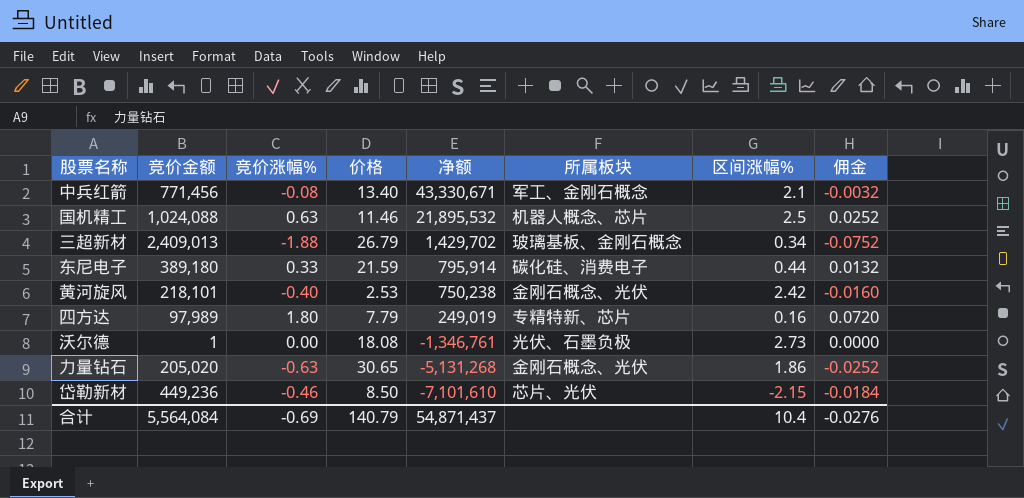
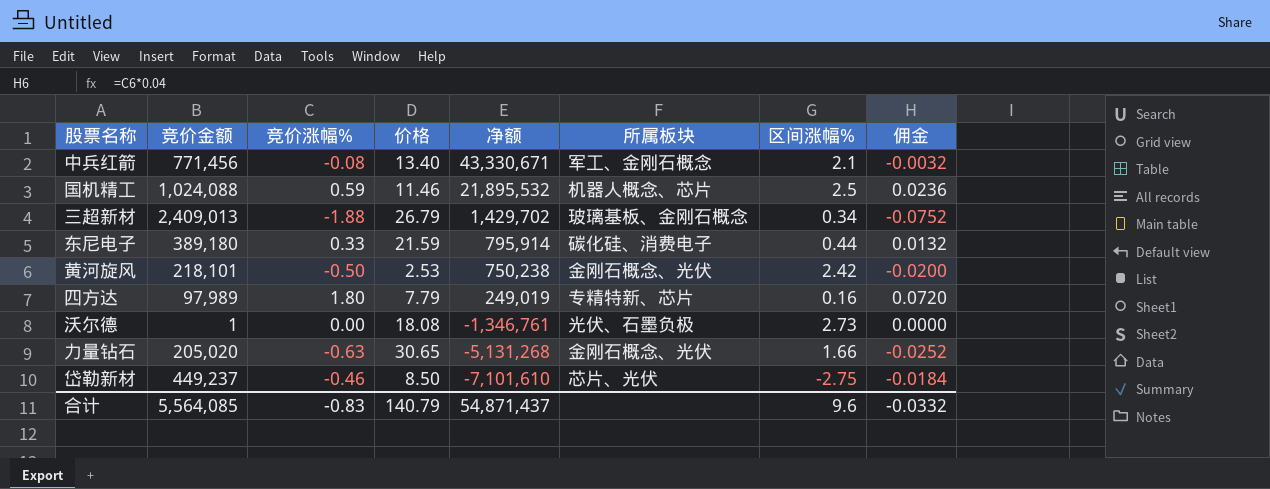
国机精工 | 竞价涨幅%: 0.63 -> 0.59
国机精工 | 佣金: 0.0252 -> 0.0236
黄河旋风 | 竞价涨幅%: -0.40 -> -0.50
黄河旋风 | 佣金: -0.0160 -> -0.0200
力量钻石 | 区间涨幅%: 1.86 -> 1.66
岱勒新材 | 竞价金额: 449,236 -> 449,237
岱勒新材 | 区间涨幅%: -2.15 -> -2.75
合计 | 竞价金额: 5,564,084 -> 5,564,085
合计 | 竞价涨幅%: -0.69 -> -0.83
合计 | 区间涨幅%: 10.4 -> 9.6
合计 | 佣金: -0.0276 -> -0.0332

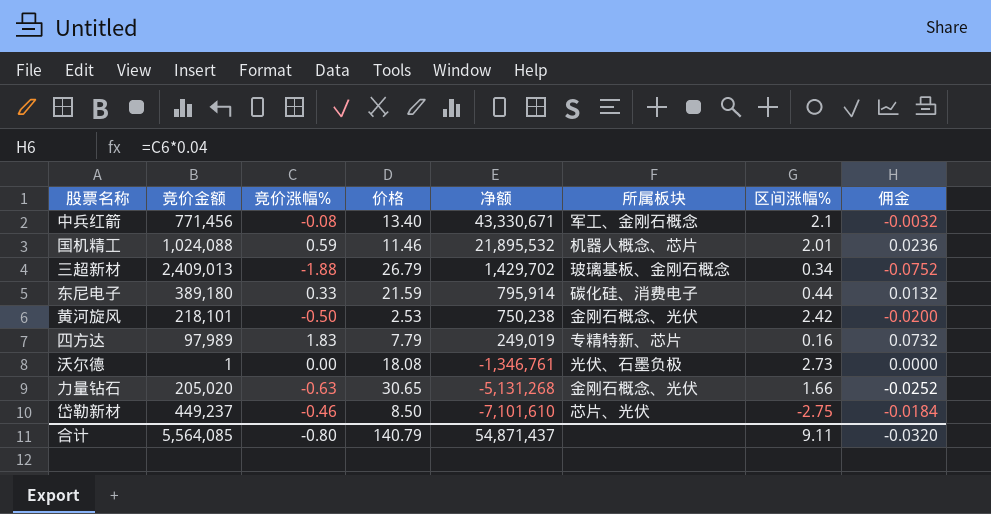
国机精工 | 区间涨幅%: 2.5 -> 2.01
四方达 | 竞价涨幅%: 1.80 -> 1.83
四方达 | 佣金: 0.0720 -> 0.0732
合计 | 竞价涨幅%: -0.83 -> -0.80
合计 | 区间涨幅%: 9.6 -> 9.11
合计 | 佣金: -0.0332 -> -0.0320

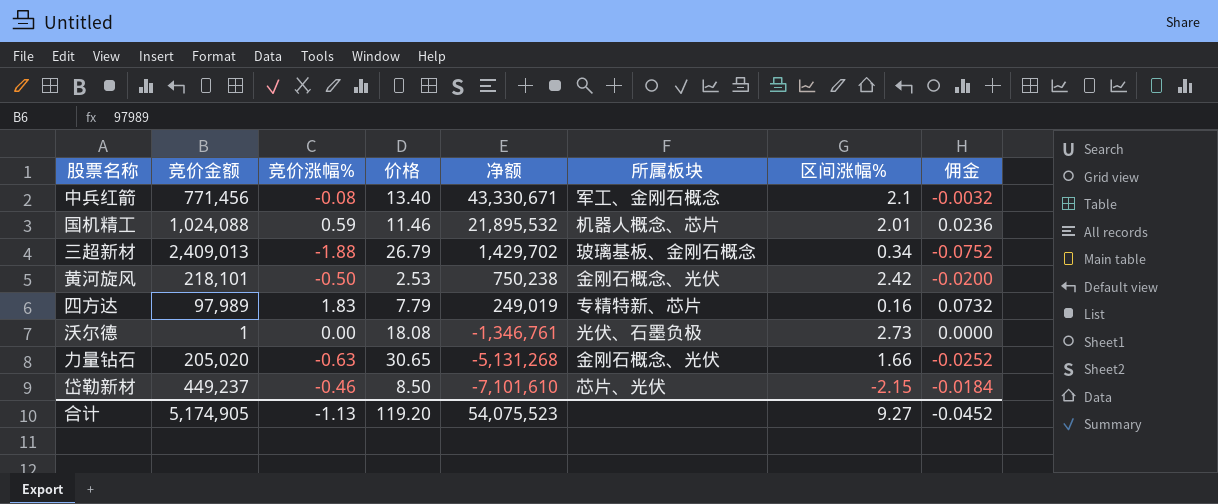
row 东尼电子: 389,180 | 0.33 | 21.59 | 795,914 | 碳化硅、消费电子 | 0.44 | 0.0132 -> none
岱勒新材 | 区间涨幅%: -2.75 -> -2.15
合计 | 竞价金额: 5,564,085 -> 5,174,905
合计 | 竞价涨幅%: -0.80 -> -1.13
合计 | 价格: 140.79 -> 119.20
合计 | 净额: 54,871,437 -> 54,075,523
合计 | 区间涨幅%: 9.11 -> 9.27
合计 | 佣金: -0.0320 -> -0.0452

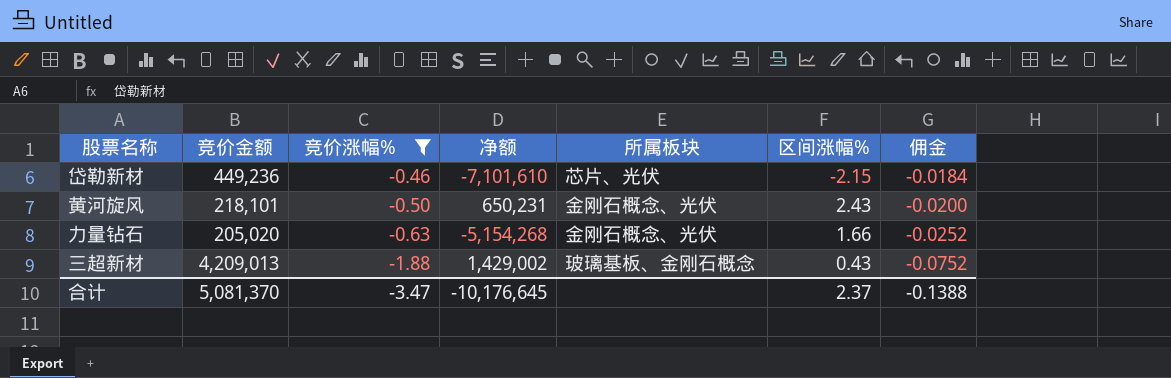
filter: none -> 竞价涨幅% <= -0.46
row order: 净额 descending -> 竞价涨幅% descending
column 价格 | position: 4 -> none
岱勒新材 | 竞价金额: 449,237 -> 449,236
黄河旋风 | 净额: 750,238 -> 650,231
黄河旋风 | 区间涨幅%: 2.42 -> 2.43
力量钻石 | 净额: -5,131,268 -> -5,154,268
三超新材 | 竞价金额: 2,409,013 -> 4,209,013
三超新材 | 净额: 1,429,702 -> 1,429,002
三超新材 | 区间涨幅%: 0.34 -> 0.43
合计 | 竞价金额: 5,174,905 -> 5,081,370
合计 | 竞价涨幅%: -1.13 -> -3.47
合计 | 净额: 54,075,523 -> -10,176,645
合计 | 区间涨幅%: 9.27 -> 2.37
合计 | 佣金: -0.0452 -> -0.1388

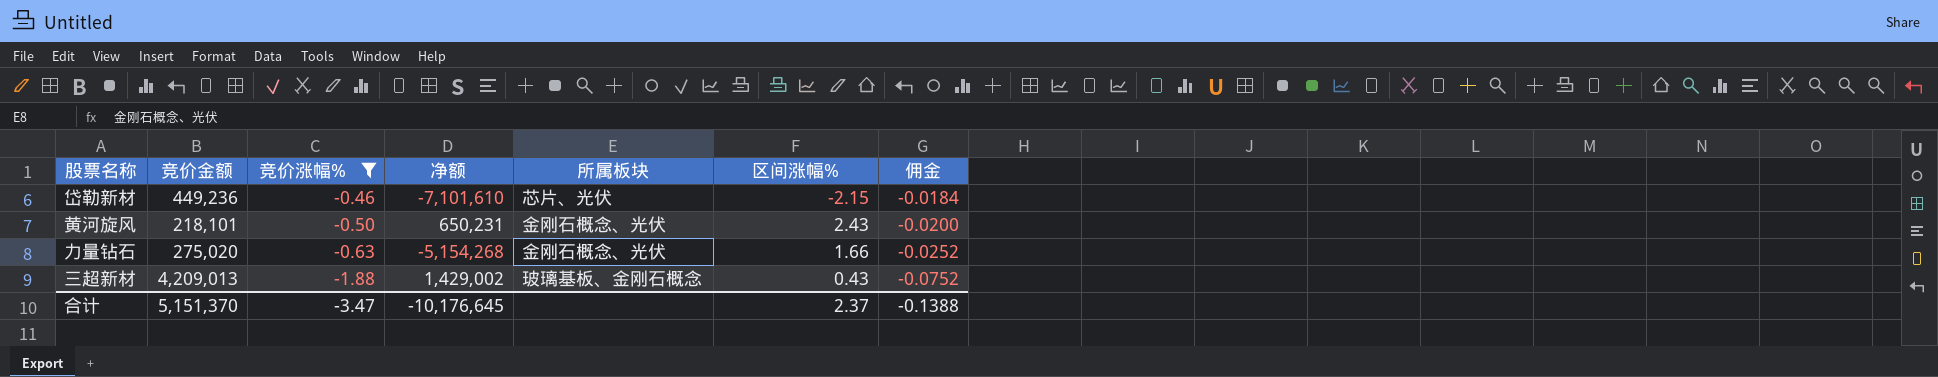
力量钻石 | 竞价金额: 205,020 -> 275,020
合计 | 竞价金额: 5,081,370 -> 5,151,370

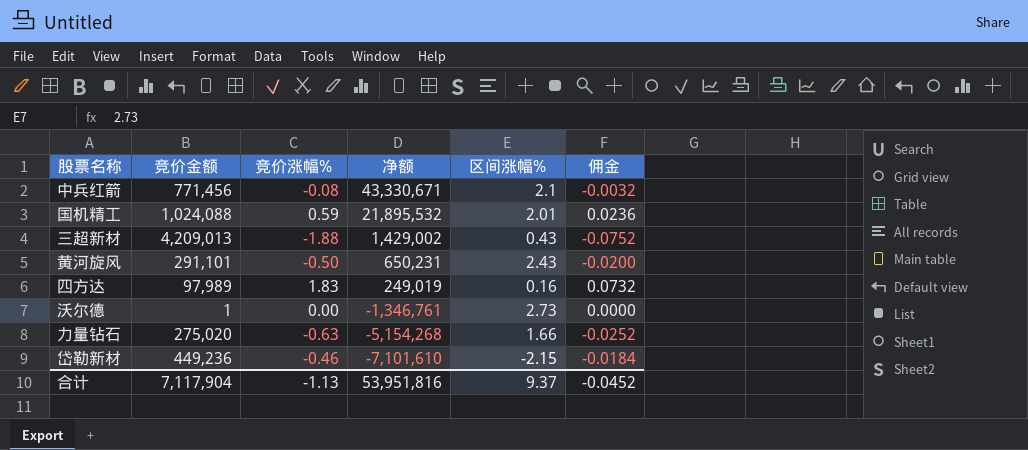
filter: 竞价涨幅% <= -0.46 -> none
row order: 竞价涨幅% descending -> 净额 descending
column 所属板块 | position: 5 -> none
黄河旋风 | 竞价金额: 218,101 -> 291,101
合计 | 竞价金额: 5,151,370 -> 7,117,904
合计 | 竞价涨幅%: -3.47 -> -1.13
合计 | 净额: -10,176,645 -> 53,951,816
合计 | 区间涨幅%: 2.37 -> 9.37
合计 | 佣金: -0.1388 -> -0.0452

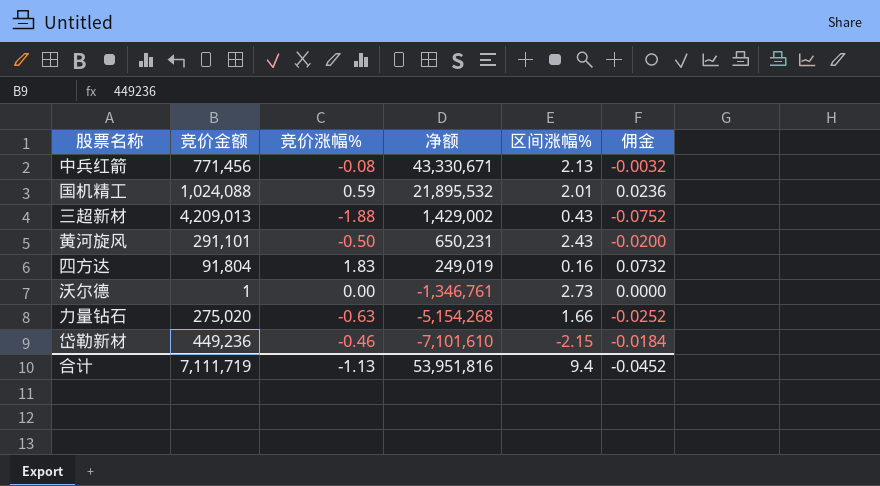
中兵红箭 | 区间涨幅%: 2.1 -> 2.13
四方达 | 竞价金额: 97,989 -> 91,804
合计 | 竞价金额: 7,117,904 -> 7,111,719
合计 | 区间涨幅%: 9.37 -> 9.4

